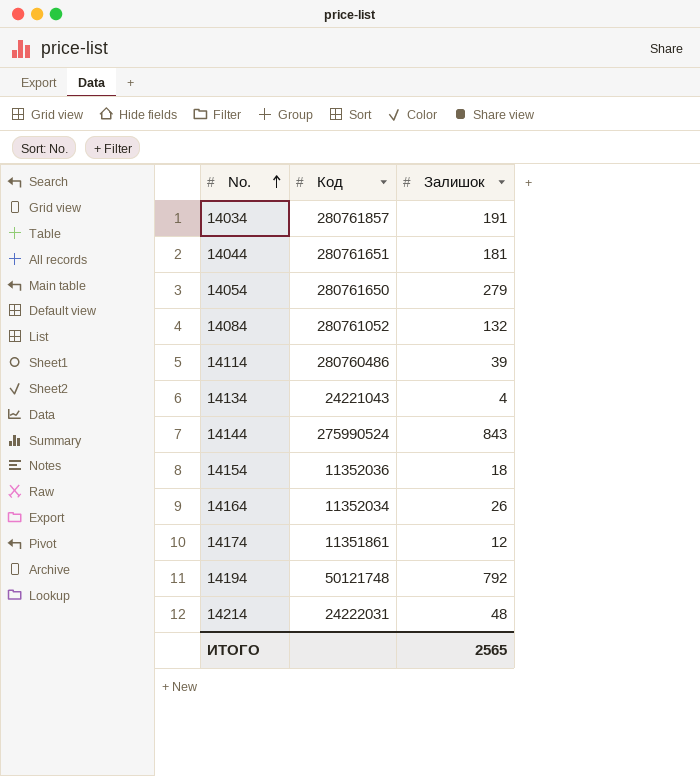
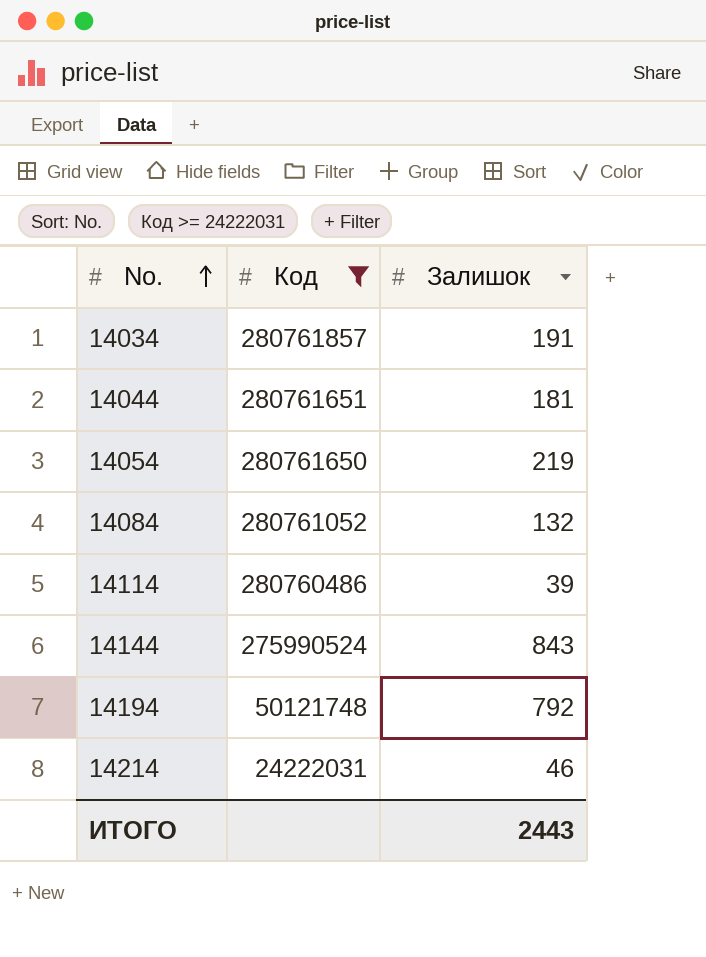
filter: none -> Код >= 24222031
14054 | Залишок: 279 -> 219
14214 | Залишок: 48 -> 46
ИТОГО | Залишок: 2565 -> 2443

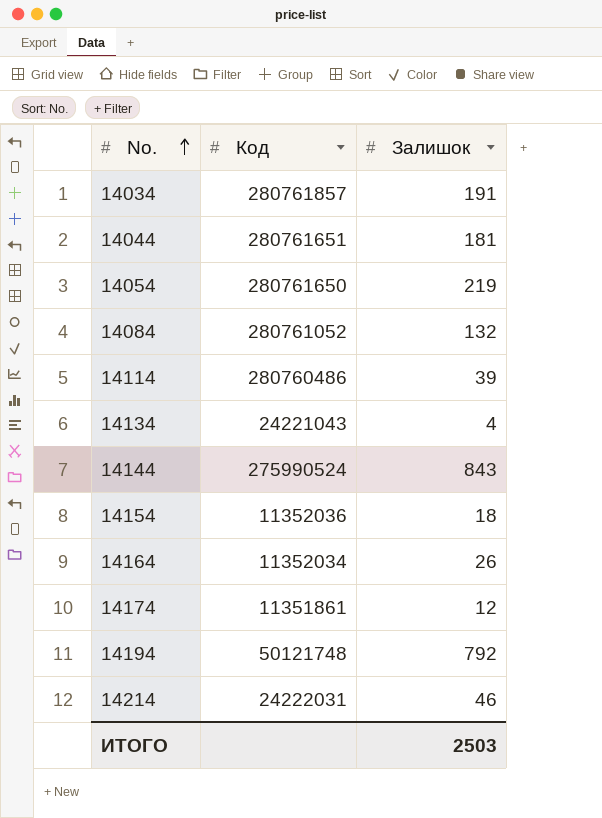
filter: Код >= 24222031 -> none
ИТОГО | Залишок: 2443 -> 2503

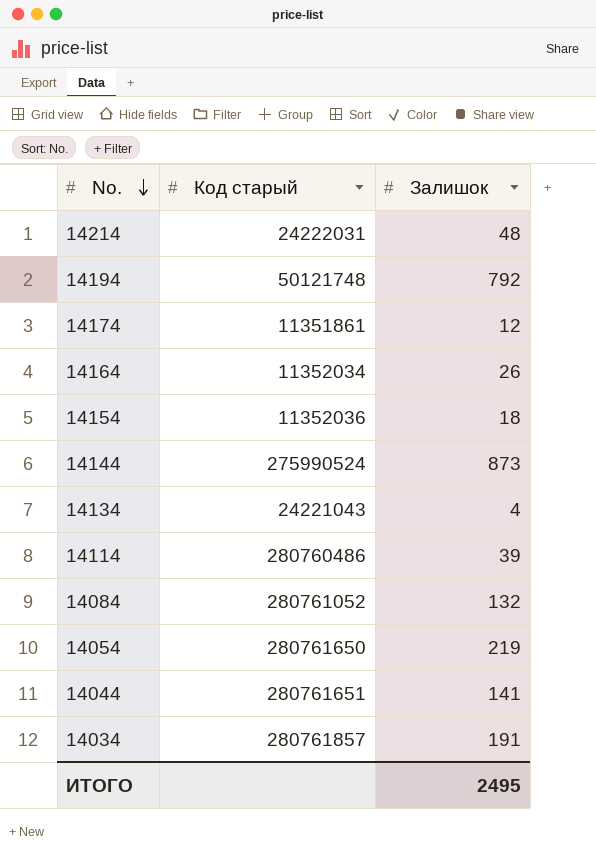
row order: No. ascending -> No. descending
column name: Код -> Код старый
14214 | Залишок: 46 -> 48
14144 | Залишок: 843 -> 873
14044 | Залишок: 181 -> 141
ИТОГО | Залишок: 2503 -> 2495

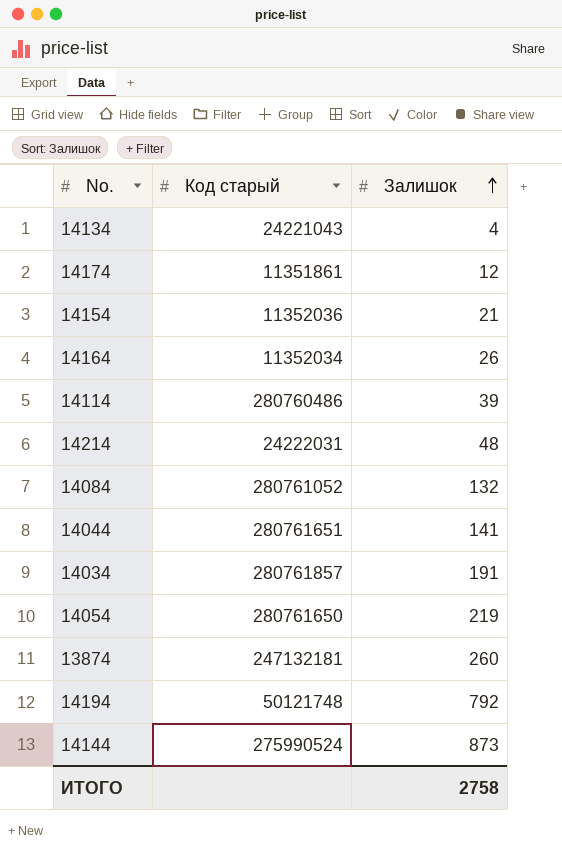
row order: No. descending -> Залишок ascending
14154 | Залишок: 18 -> 21
row 13874: none -> 247132181 | 260
ИТОГО | Залишок: 2495 -> 2758

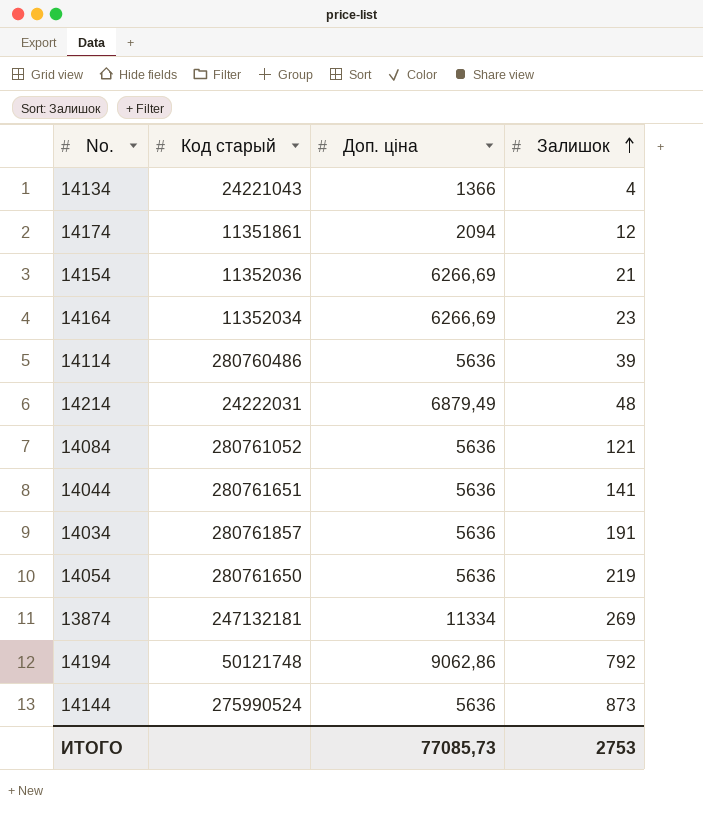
column Доп. ціна | position: none -> 3
14164 | Залишок: 26 -> 23
14084 | Залишок: 132 -> 121
13874 | Залишок: 260 -> 269
ИТОГО | Залишок: 2758 -> 2753

